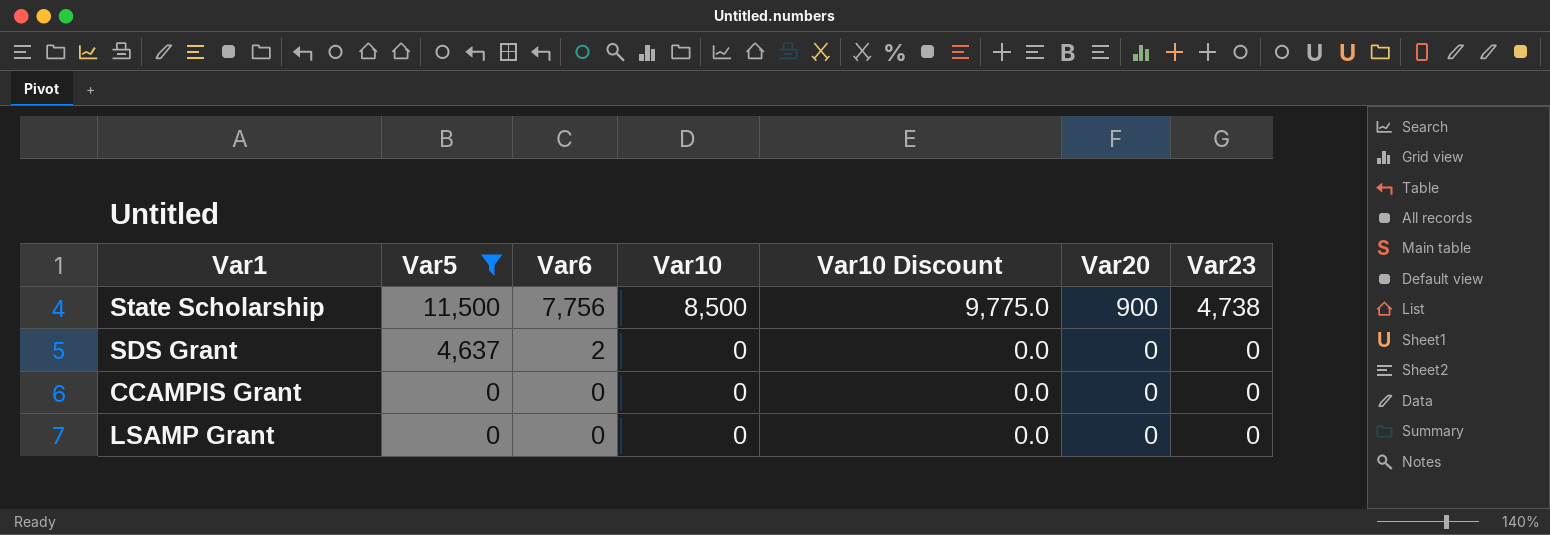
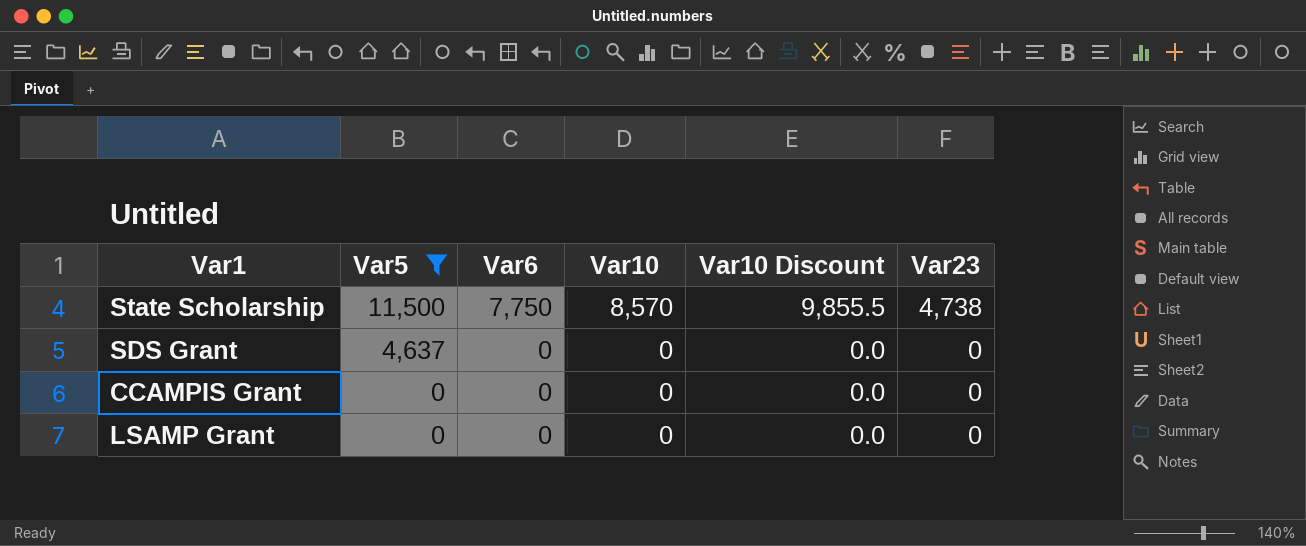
column Var20 | position: 6 -> none
State Scholarship | Var6: 7,756 -> 7,750
State Scholarship | Var10: 8,500 -> 8,570
State Scholarship | Var10 Discount: 9,775.0 -> 9,855.5
SDS Grant | Var6: 2 -> 0

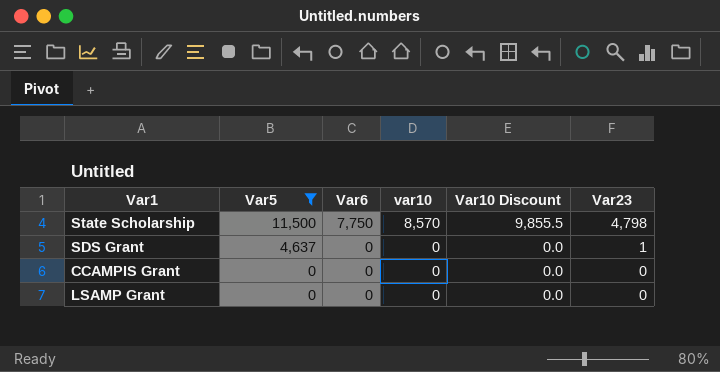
column name: Var10 -> var10
State Scholarship | Var23: 4,738 -> 4,798
SDS Grant | Var23: 0 -> 1

